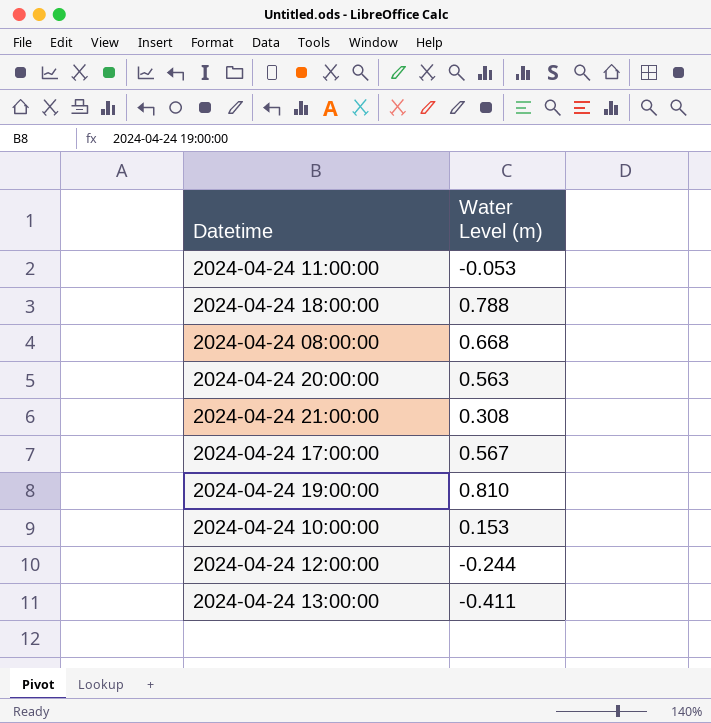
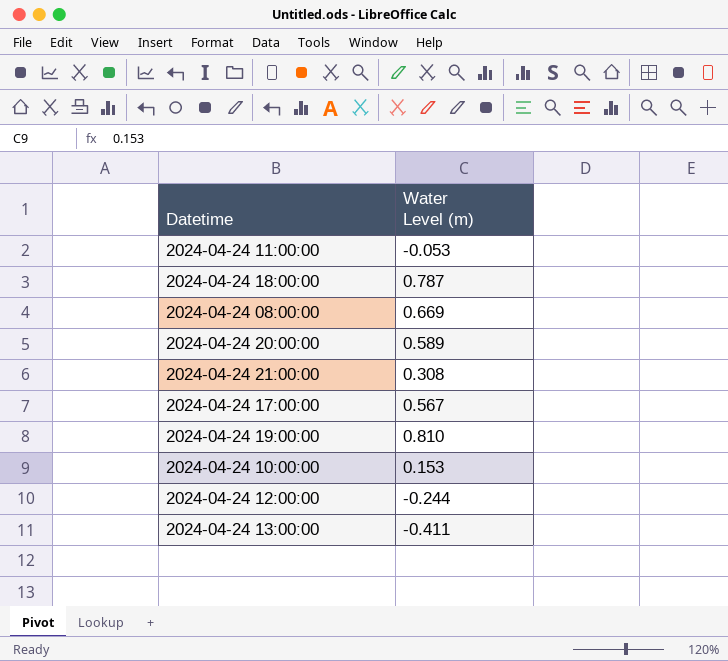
2024-04-24 18:00:00 | Water Level (m): 0.788 -> 0.787
2024-04-24 08:00:00 | Water Level (m): 0.668 -> 0.669
2024-04-24 20:00:00 | Water Level (m): 0.563 -> 0.589

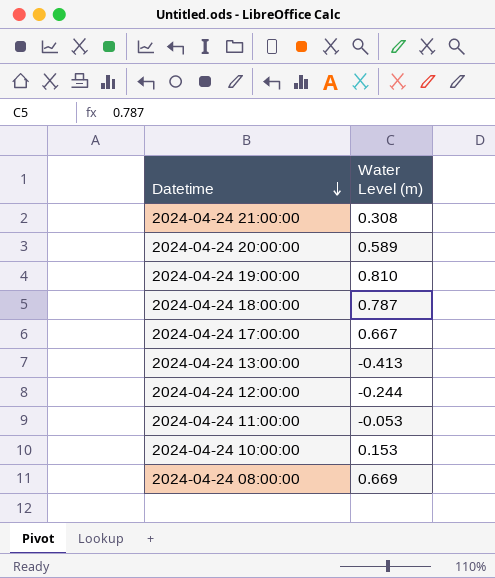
row order: none -> Datetime descending
2024-04-24 17:00:00 | Water Level (m): 0.567 -> 0.667
2024-04-24 13:00:00 | Water Level (m): -0.411 -> -0.413

